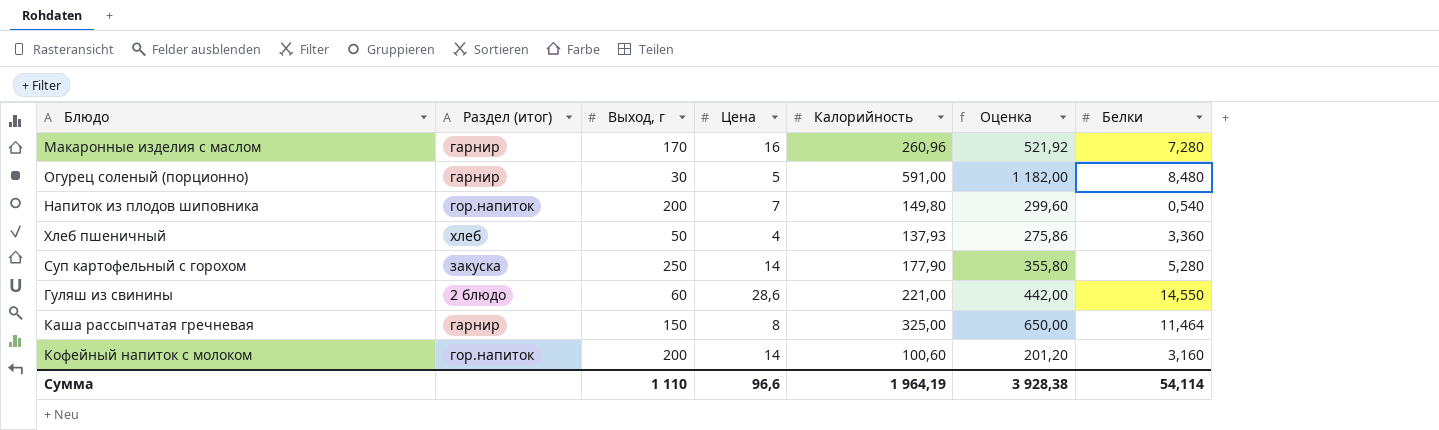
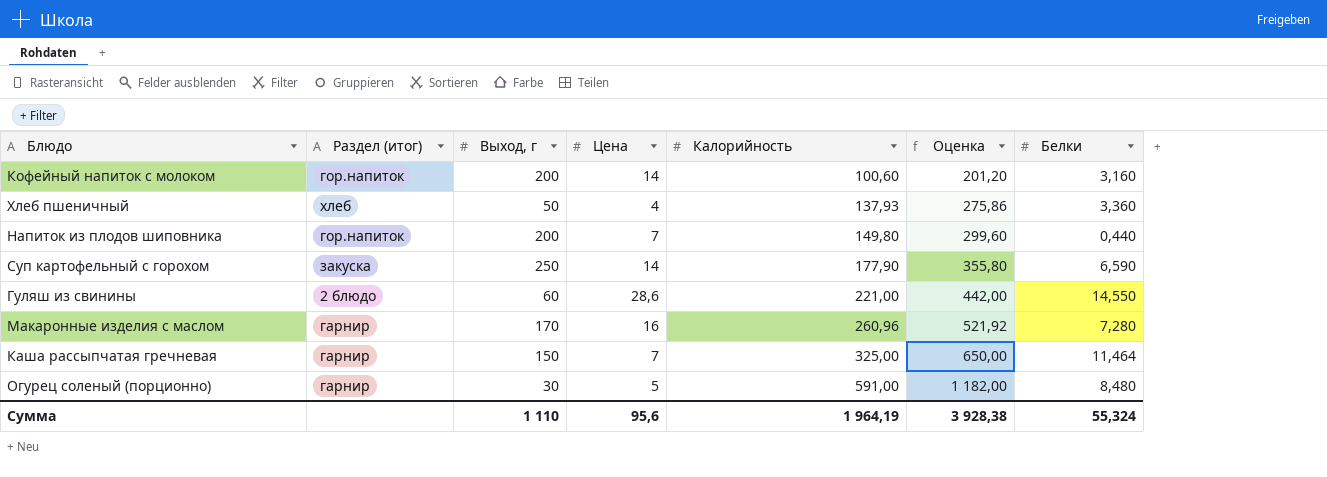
row order: none -> Калорийность ascending
Напиток из плодов шиповника | Белки: 0,540 -> 0,440
Суп картофельный с горохом | Белки: 5,280 -> 6,590
Каша рассыпчатая гречневая | Цена: 8 -> 7
Сумма | Цена: 96,6 -> 95,6
Сумма | Белки: 54,114 -> 55,324

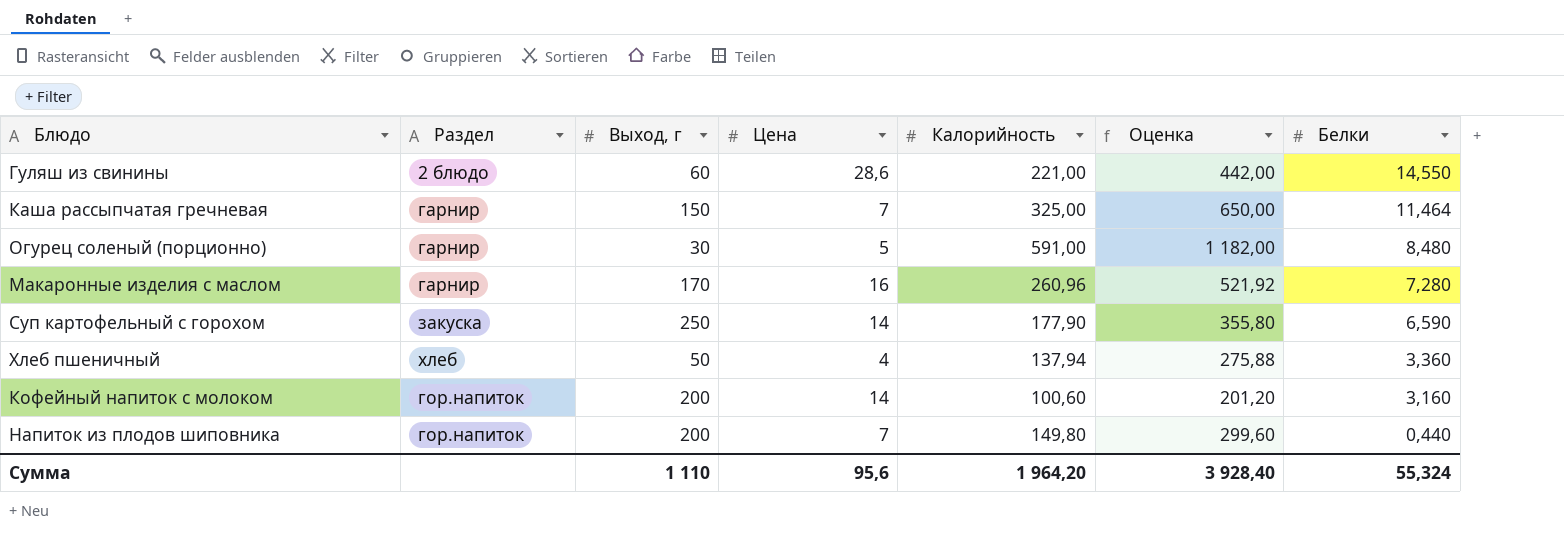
row order: Калорийность ascending -> Белки descending
column name: Раздел (итог) -> Раздел
Хлеб пшеничный | Калорийность: 137,93 -> 137,94
Хлеб пшеничный | Оценка: 275,86 -> 275,88
Сумма | Калорийность: 1 964,19 -> 1 964,20
Сумма | Оценка: 3 928,38 -> 3 928,40

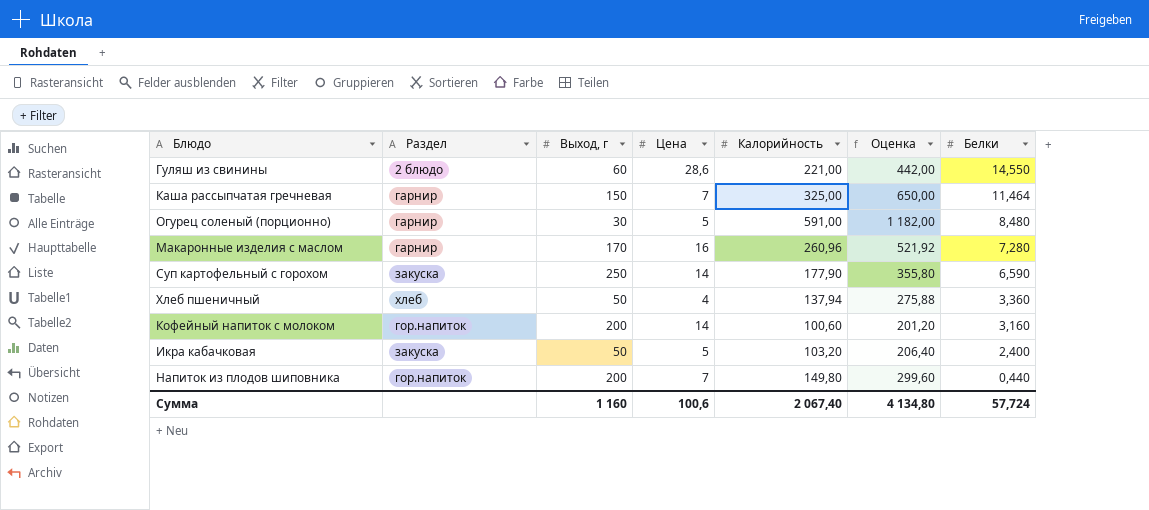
row Икра кабачковая: none -> закуска | 50 | 5 | 103,20 | 206,40 | 2,400
Сумма | Выход, г: 1 110 -> 1 160
Сумма | Цена: 95,6 -> 100,6
Сумма | Калорийность: 1 964,20 -> 2 067,40
Сумма | Оценка: 3 928,40 -> 4 134,80
Сумма | Белки: 55,324 -> 57,724

